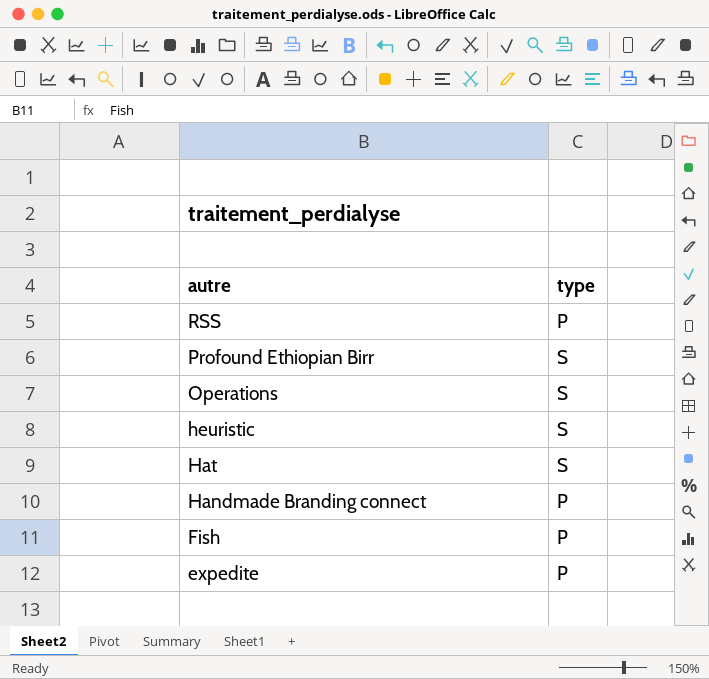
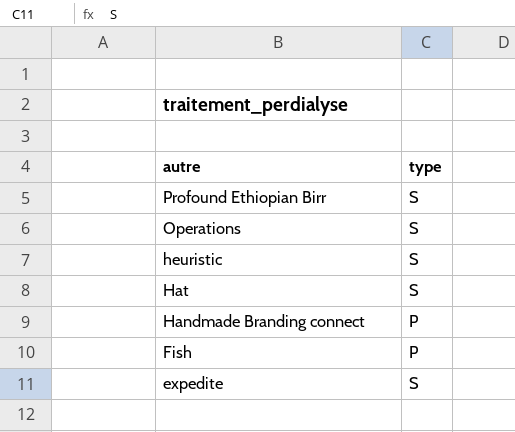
row RSS: P -> none
expedite | type: P -> S

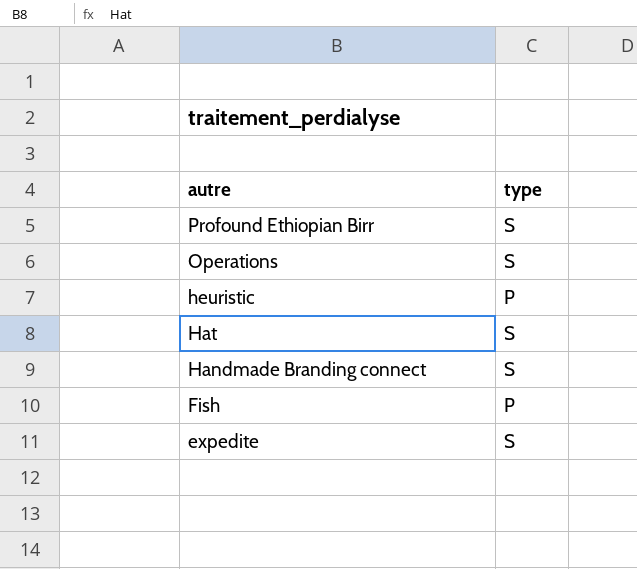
heuristic | type: S -> P
Handmade Branding connect | type: P -> S

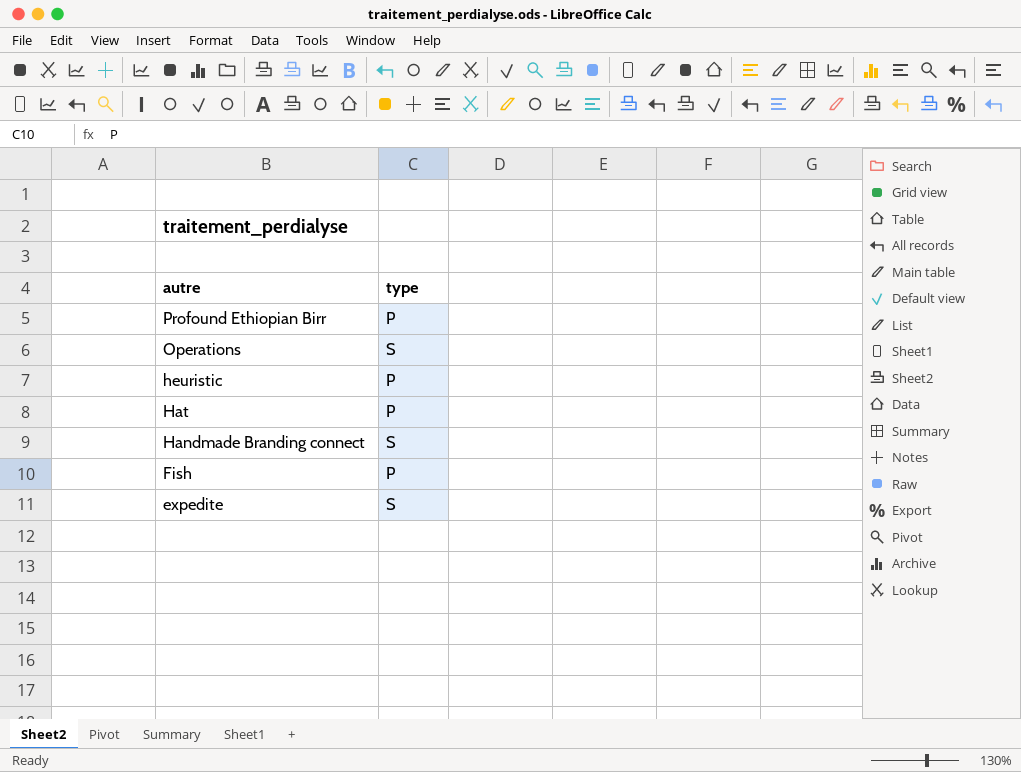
Profound Ethiopian Birr | type: S -> P
Hat | type: S -> P

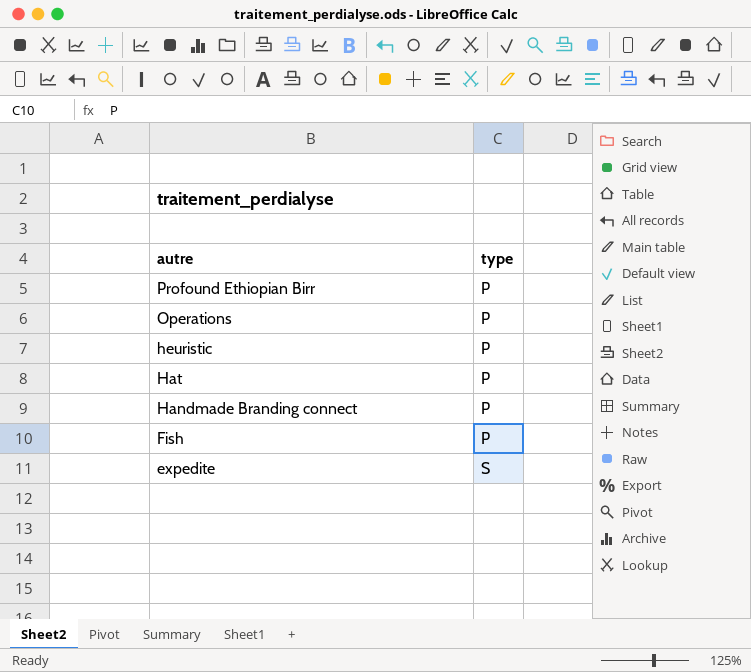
Operations | type: S -> P
Handmade Branding connect | type: S -> P

